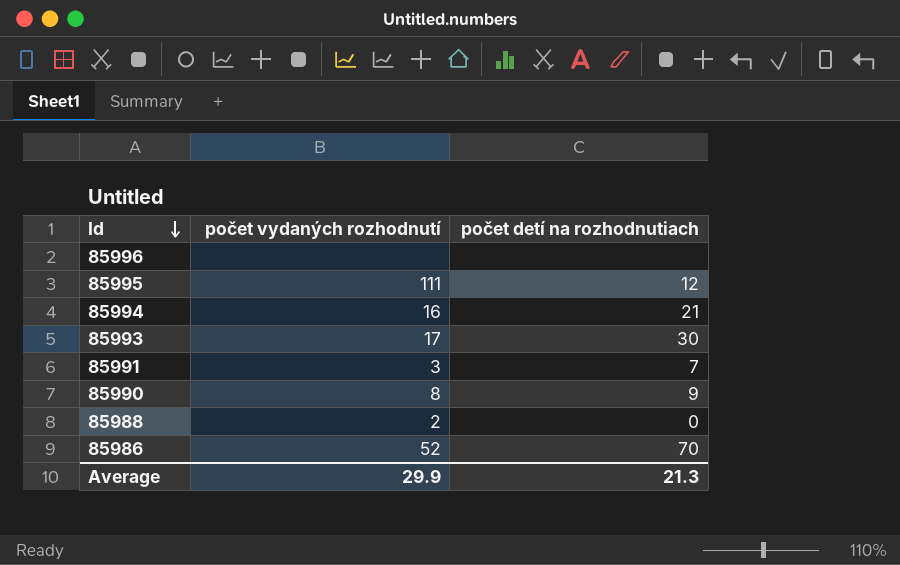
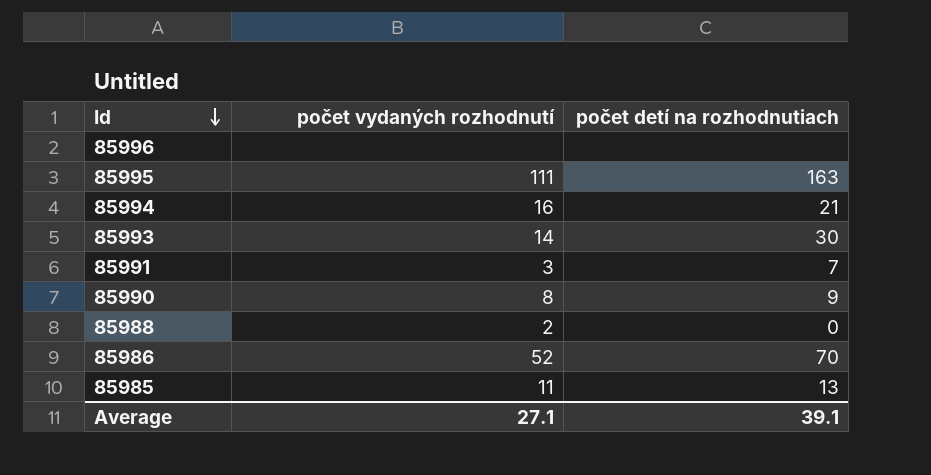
85995 | počet detí na rozhodnutiach: 12 -> 163
85993 | počet vydaných rozhodnutí: 17 -> 14
row 85985: none -> 11 | 13
Average | počet vydaných rozhodnutí: 29.9 -> 27.1
Average | počet detí na rozhodnutiach: 21.3 -> 39.1

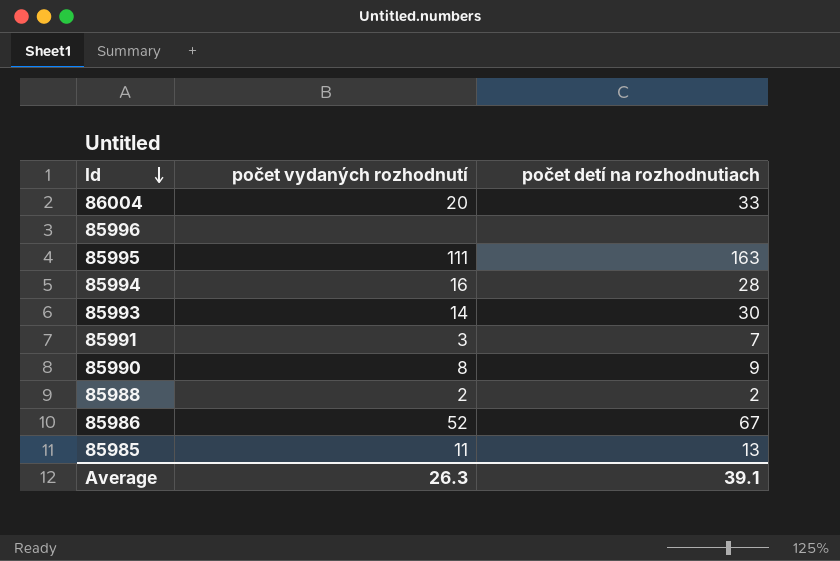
row 86004: none -> 20 | 33
85994 | počet detí na rozhodnutiach: 21 -> 28
85988 | počet detí na rozhodnutiach: 0 -> 2
85986 | počet detí na rozhodnutiach: 70 -> 67
Average | počet vydaných rozhodnutí: 27.1 -> 26.3

